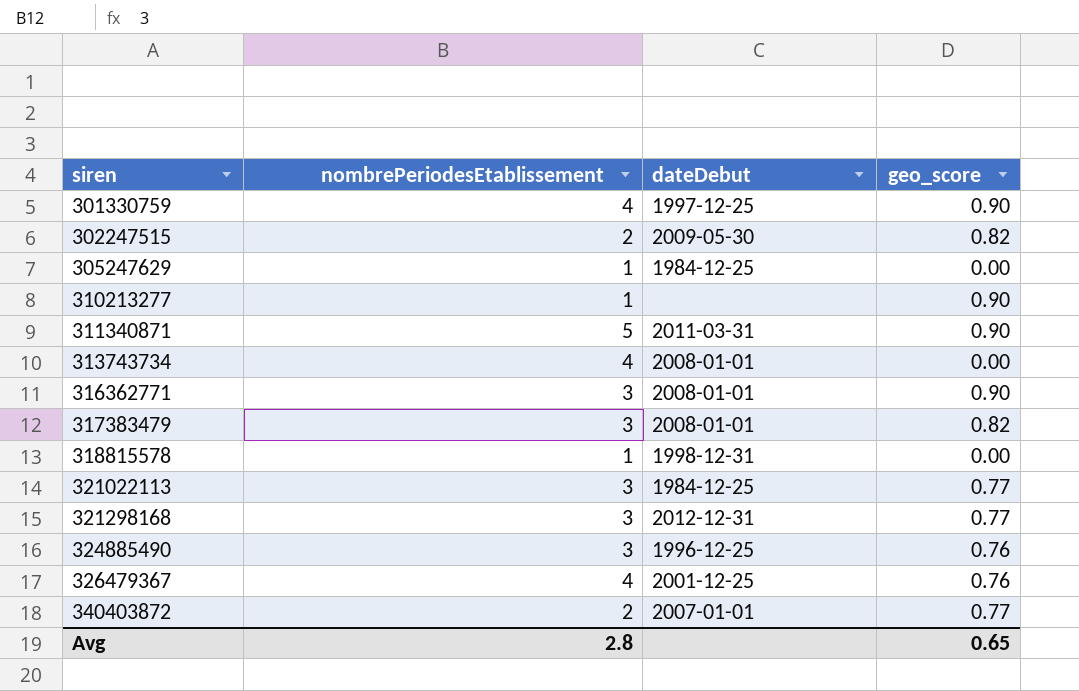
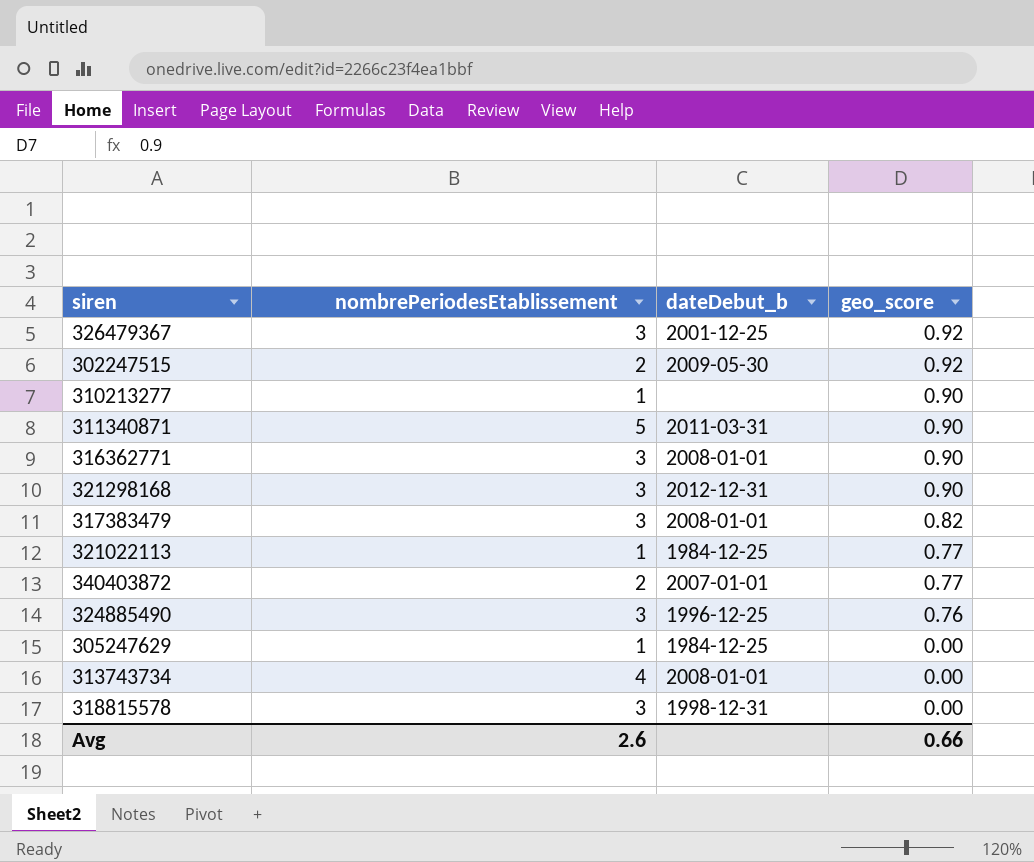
row order: siren ascending -> geo_score descending
column name: dateDebut -> dateDebut_b
row 301330759: 4 | 1997-12-25 | 0.90 -> none
326479367 | nombrePeriodesEtablissement: 4 -> 3
326479367 | geo_score: 0.76 -> 0.92
302247515 | geo_score: 0.82 -> 0.92
321298168 | geo_score: 0.77 -> 0.90
321022113 | nombrePeriodesEtablissement: 3 -> 1
318815578 | nombrePeriodesEtablissement: 1 -> 3
Avg | nombrePeriodesEtablissement: 2.8 -> 2.6
Avg | geo_score: 0.65 -> 0.66

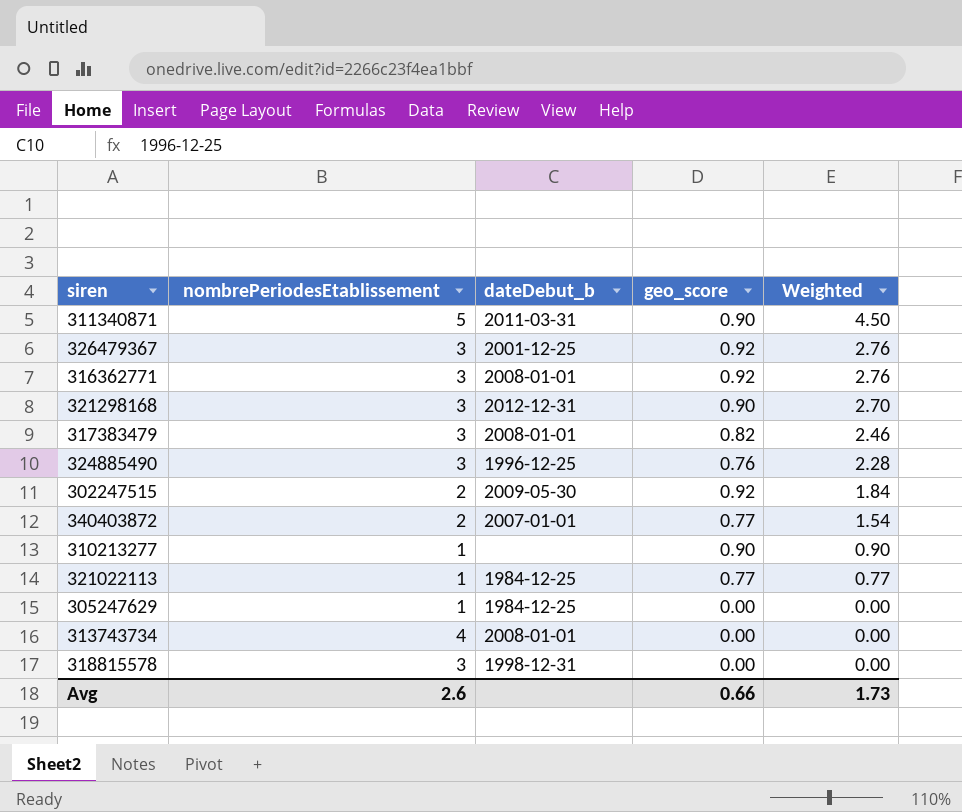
row order: geo_score descending -> Weighted descending
column Weighted | formula: none -> [nombrePeriodesEtablissement] * [geo_score]
316362771 | geo_score: 0.90 -> 0.92

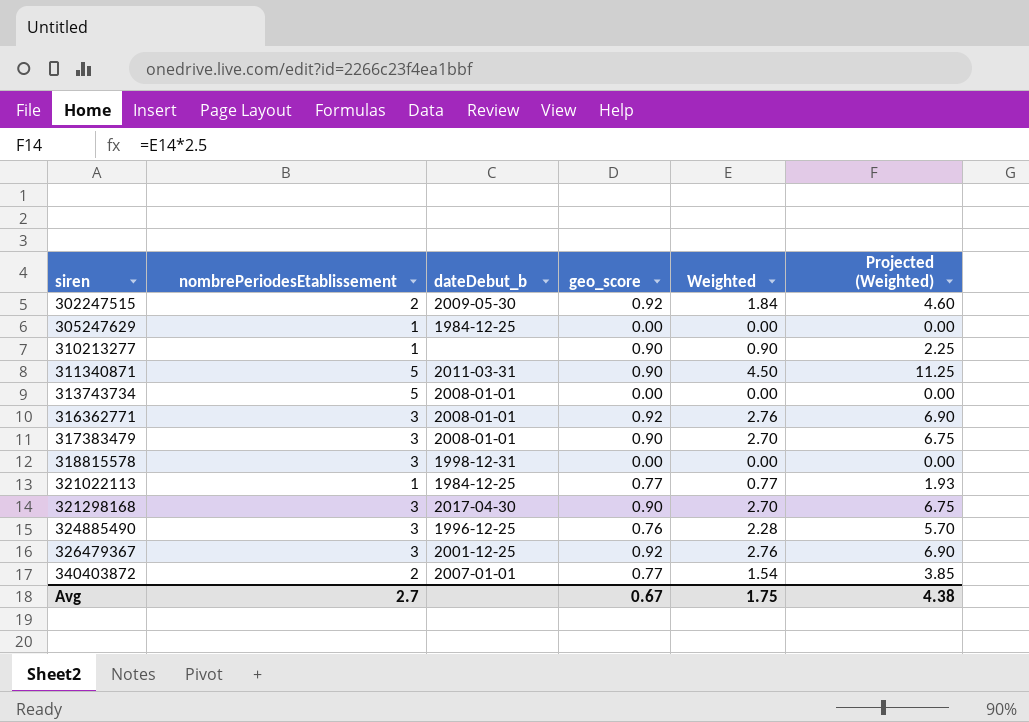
row order: Weighted descending -> siren ascending
column Projected (Weighted) | formula: none -> [Weighted] * 2.5
313743734 | nombrePeriodesEtablissement: 4 -> 5
317383479 | geo_score: 0.82 -> 0.90
317383479 | Weighted: 2.46 -> 2.70
321298168 | dateDebut_b: 2012-12-31 -> 2017-04-30
Avg | nombrePeriodesEtablissement: 2.6 -> 2.7
Avg | geo_score: 0.66 -> 0.67
Avg | Weighted: 1.73 -> 1.75

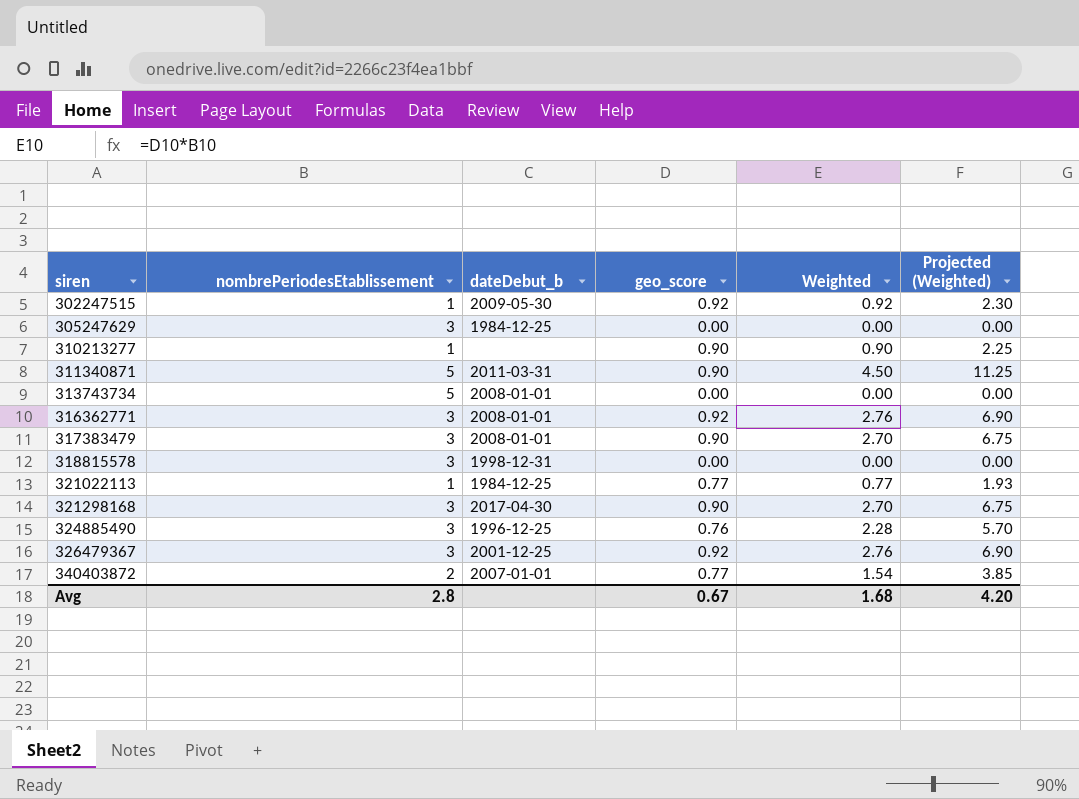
302247515 | nombrePeriodesEtablissement: 2 -> 1
302247515 | Weighted: 1.84 -> 0.92
302247515 | Projected (Weighted): 4.60 -> 2.30
305247629 | nombrePeriodesEtablissement: 1 -> 3
Avg | nombrePeriodesEtablissement: 2.7 -> 2.8
Avg | Weighted: 1.75 -> 1.68
Avg | Projected (Weighted): 4.38 -> 4.20

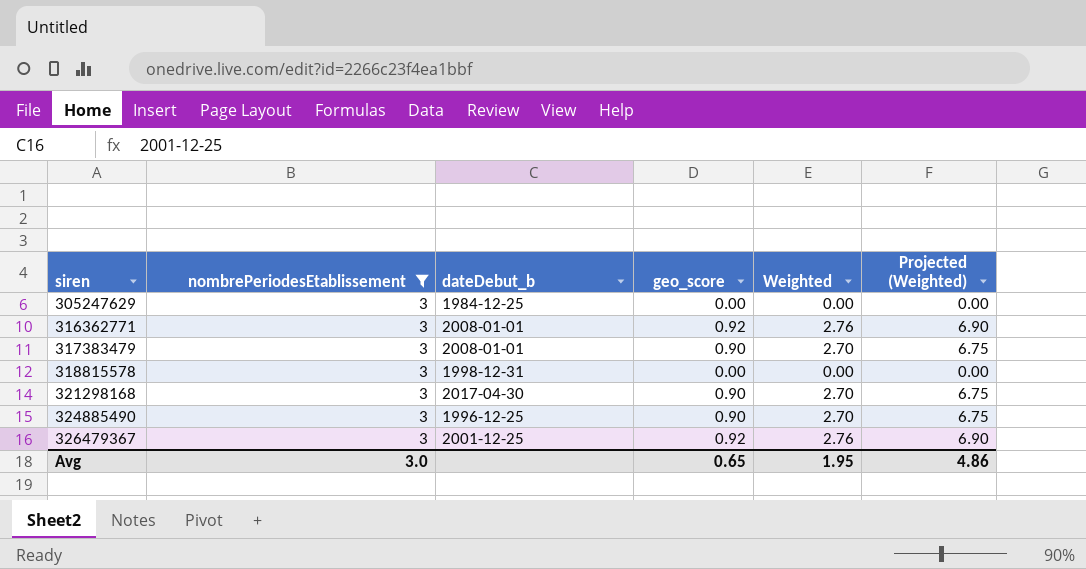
filter: none -> nombrePeriodesEtablissement = 3
324885490 | geo_score: 0.76 -> 0.90
324885490 | Weighted: 2.28 -> 2.70
324885490 | Projected (Weighted): 5.70 -> 6.75
Avg | nombrePeriodesEtablissement: 2.8 -> 3.0
Avg | geo_score: 0.67 -> 0.65
Avg | Weighted: 1.68 -> 1.95
Avg | Projected (Weighted): 4.20 -> 4.86

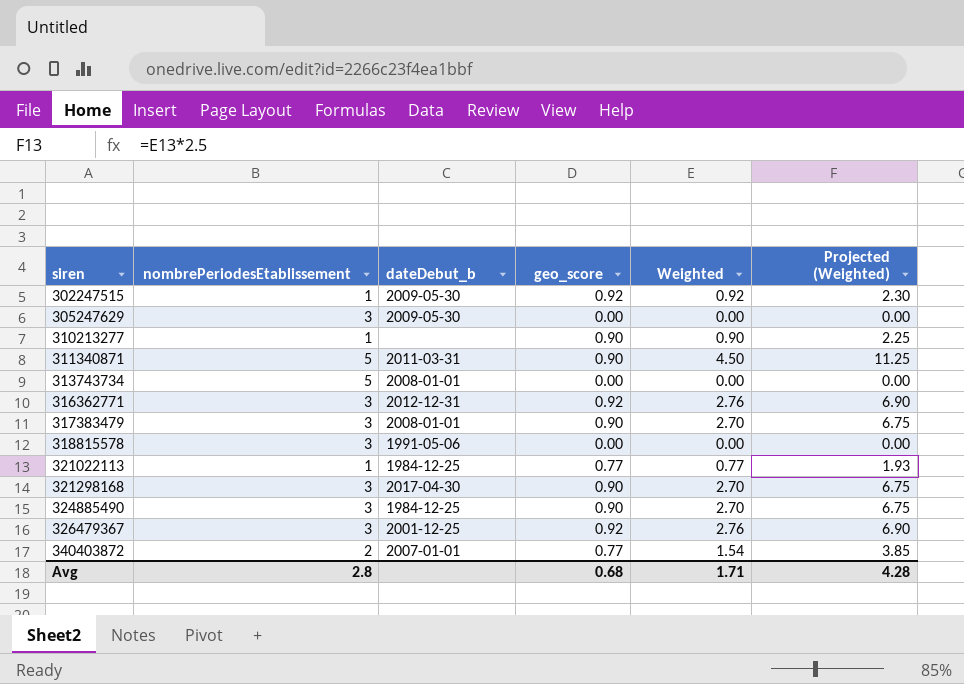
filter: nombrePeriodesEtablissement = 3 -> none
305247629 | dateDebut_b: 1984-12-25 -> 2009-05-30
316362771 | dateDebut_b: 2008-01-01 -> 2012-12-31
318815578 | dateDebut_b: 1998-12-31 -> 1991-05-06
324885490 | dateDebut_b: 1996-12-25 -> 1984-12-25
Avg | nombrePeriodesEtablissement: 3.0 -> 2.8
Avg | geo_score: 0.65 -> 0.68
Avg | Weighted: 1.95 -> 1.71
Avg | Projected (Weighted): 4.86 -> 4.28

